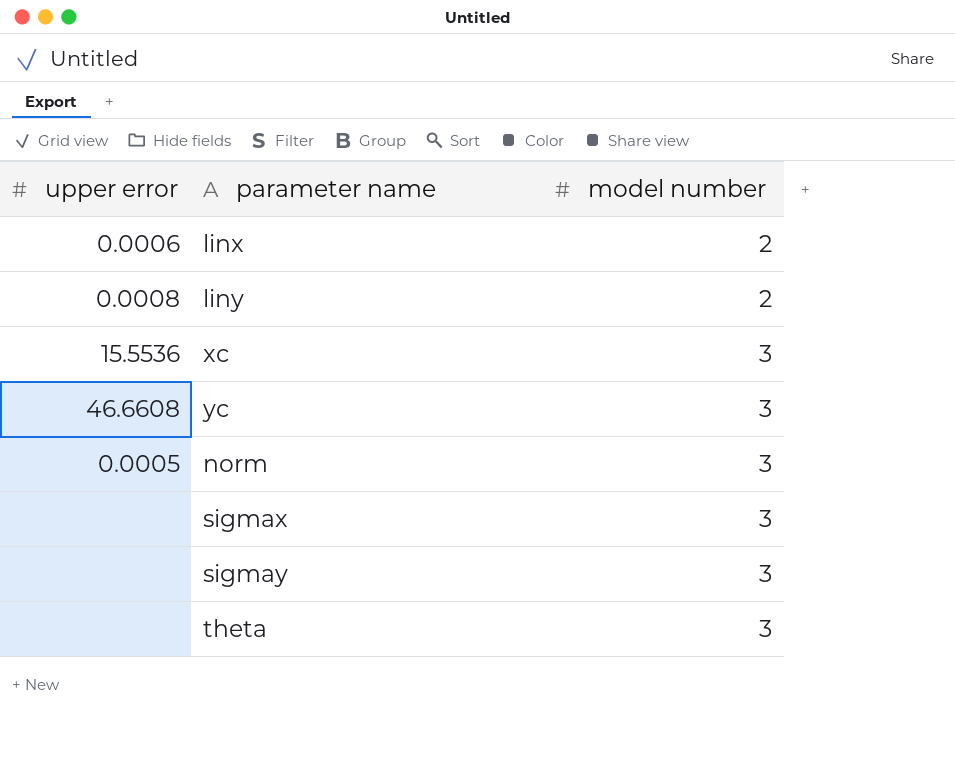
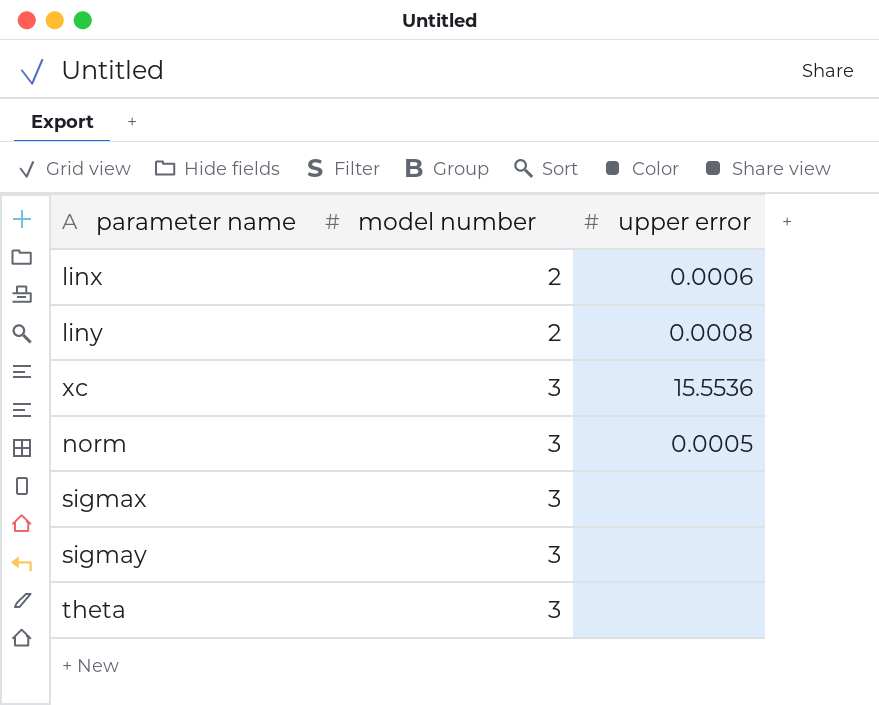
column upper error | position: 1 -> 3
row yc: 46.6608 | 3 -> none

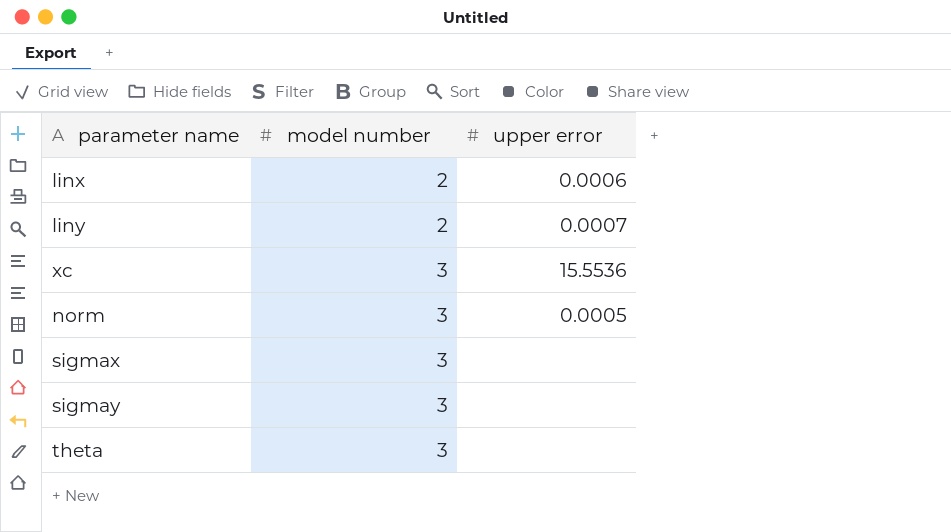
liny | upper error: 0.0008 -> 0.0007

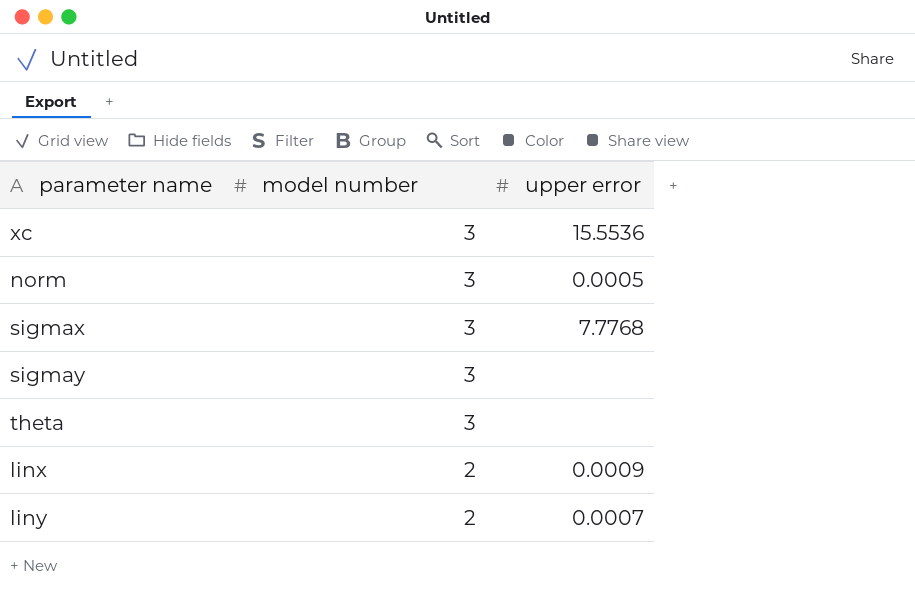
row order: model number ascending -> model number descending
sigmax | upper error: none -> 7.7768
linx | upper error: 0.0006 -> 0.0009

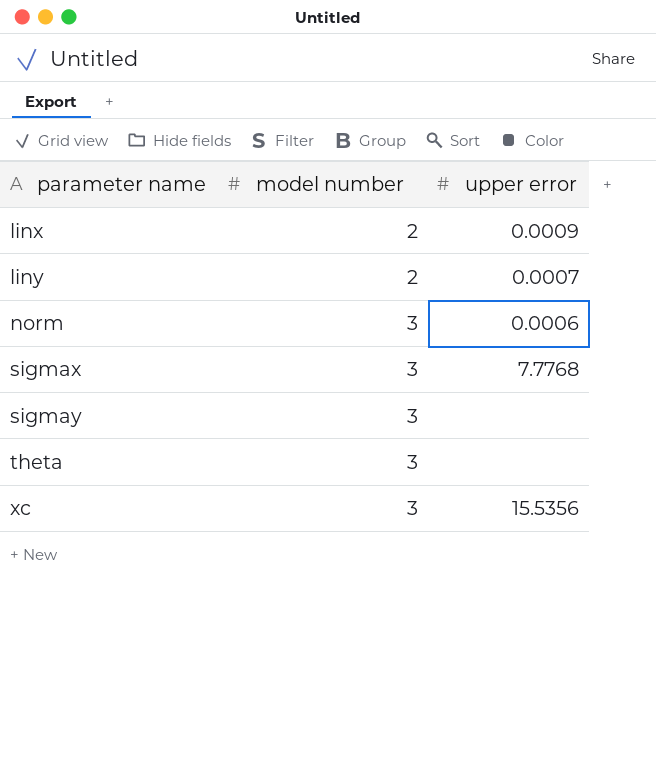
row order: model number descending -> parameter name ascending
norm | upper error: 0.0005 -> 0.0006
xc | upper error: 15.5536 -> 15.5356

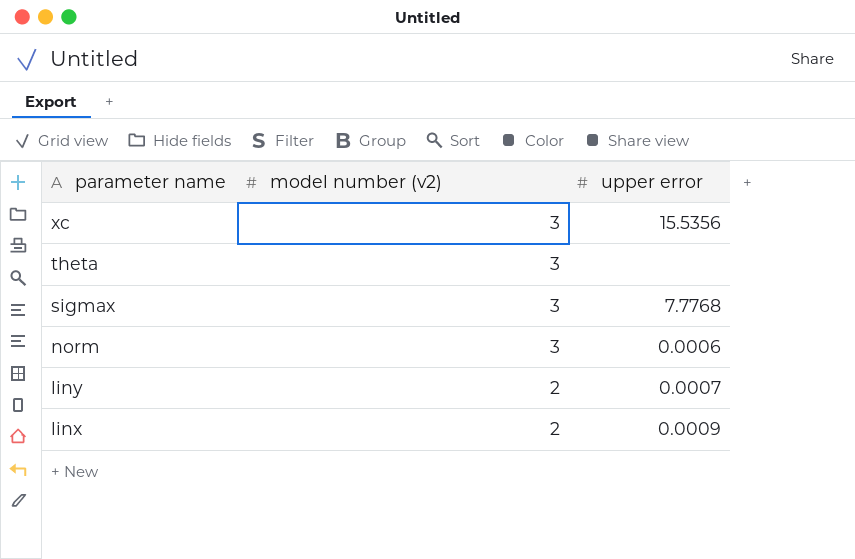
row order: parameter name ascending -> parameter name descending
column name: model number -> model number (v2)
row sigmay: 3 | none -> none

